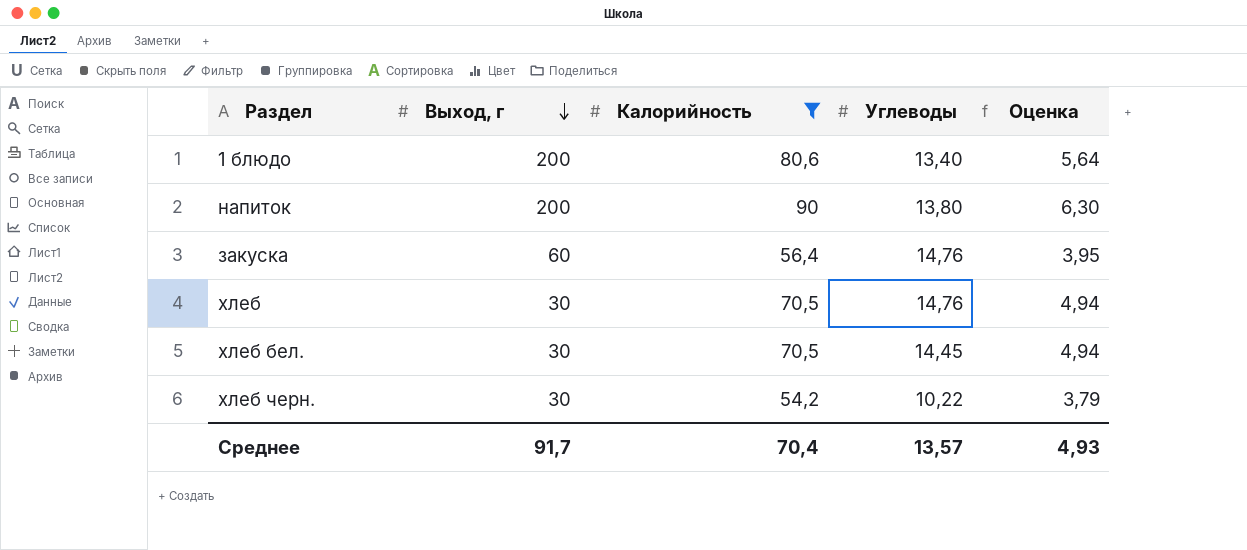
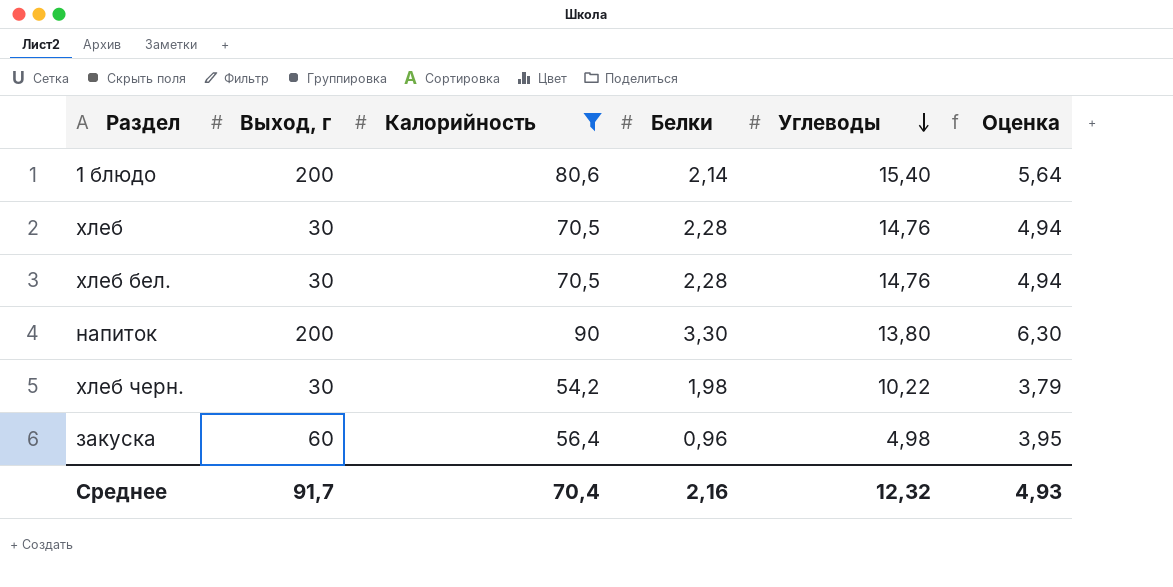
row order: Выход, г descending -> Углеводы descending
column Белки | position: none -> 4
1 блюдо | Углеводы: 13,40 -> 15,40
хлеб бел. | Углеводы: 14,45 -> 14,76
закуска | Углеводы: 14,76 -> 4,98
Среднее | Углеводы: 13,57 -> 12,32

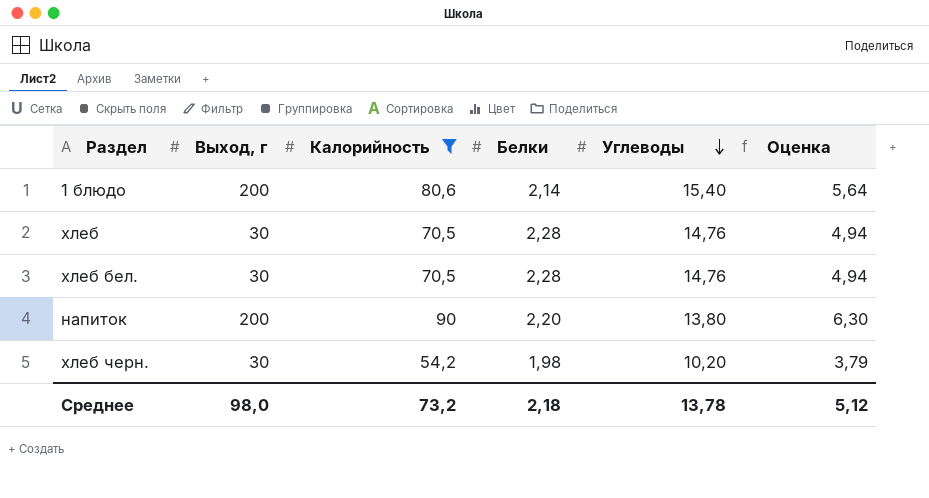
row закуска: 60 | 56,4 | 0,96 | 4,98 | 3,95 -> none
напиток | Белки: 3,30 -> 2,20
хлеб черн. | Углеводы: 10,22 -> 10,20
Среднее | Выход, г: 91,7 -> 98,0
Среднее | Калорийность: 70,4 -> 73,2
Среднее | Белки: 2,16 -> 2,18
Среднее | Углеводы: 12,32 -> 13,78
Среднее | Оценка: 4,93 -> 5,12

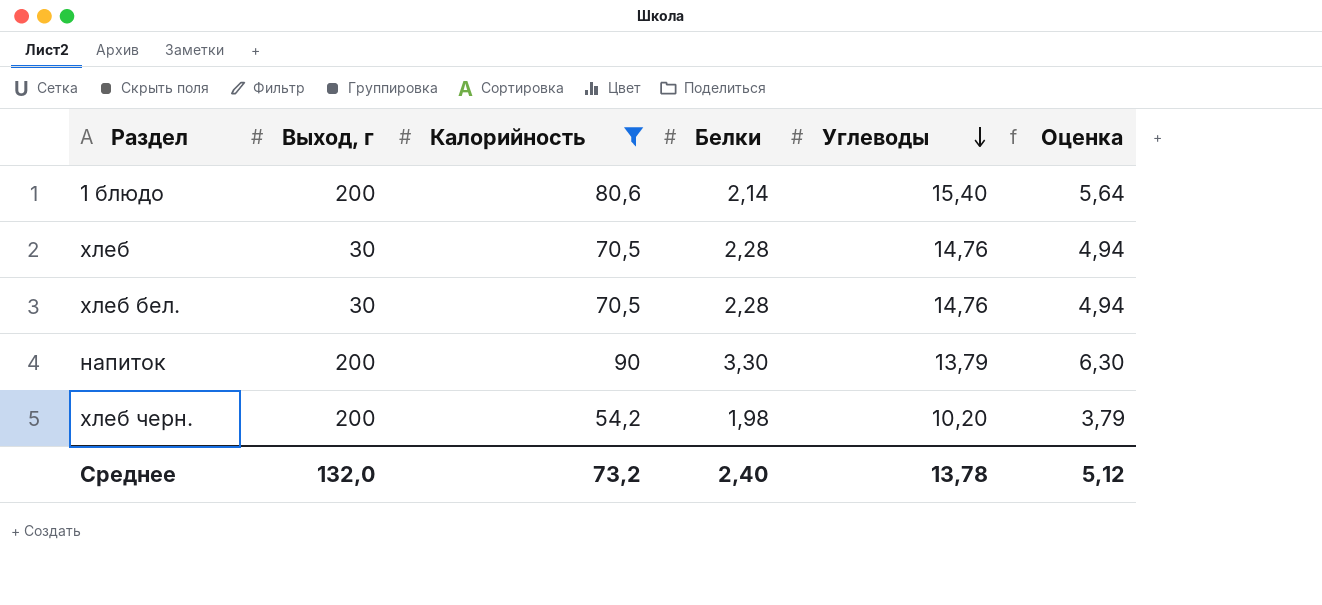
напиток | Белки: 2,20 -> 3,30
напиток | Углеводы: 13,80 -> 13,79
хлеб черн. | Выход, г: 30 -> 200
Среднее | Выход, г: 98,0 -> 132,0
Среднее | Белки: 2,18 -> 2,40

